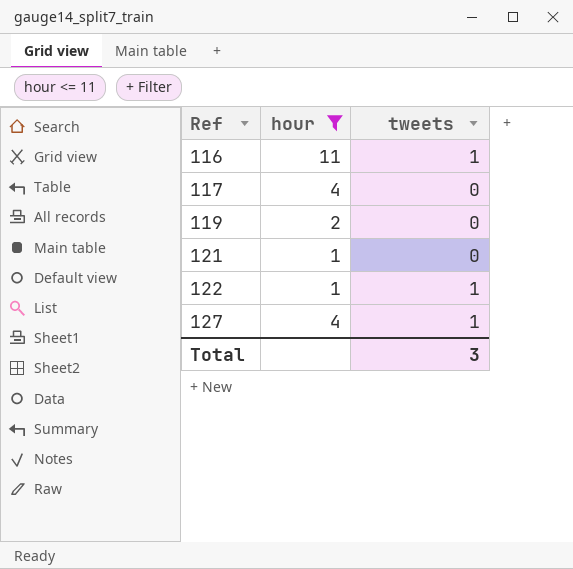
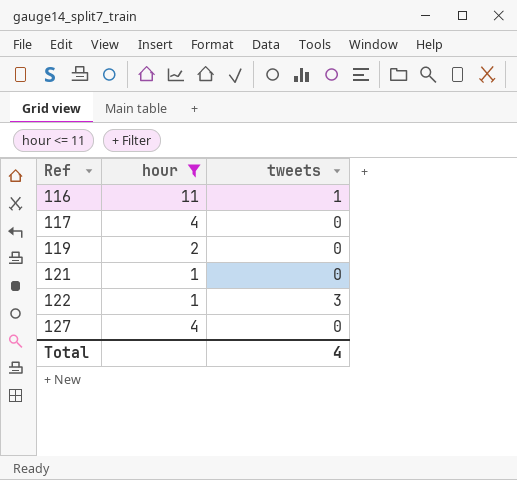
122 | tweets: 1 -> 3
127 | tweets: 1 -> 0
Total | tweets: 3 -> 4

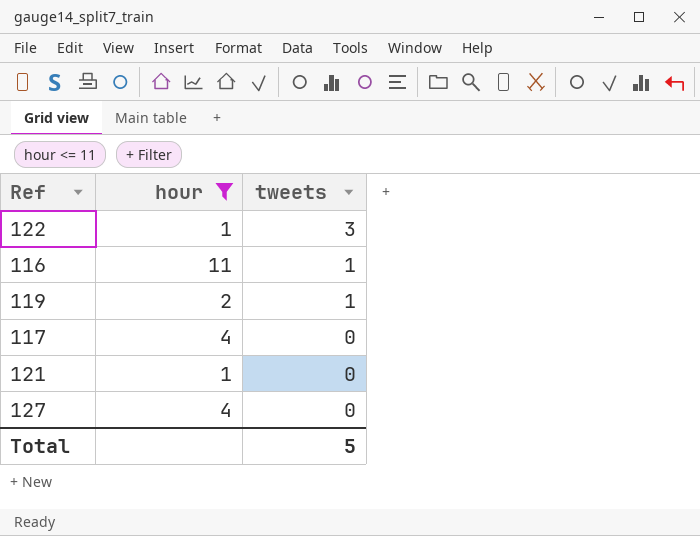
row order: Ref ascending -> tweets descending
119 | tweets: 0 -> 1
Total | tweets: 4 -> 5

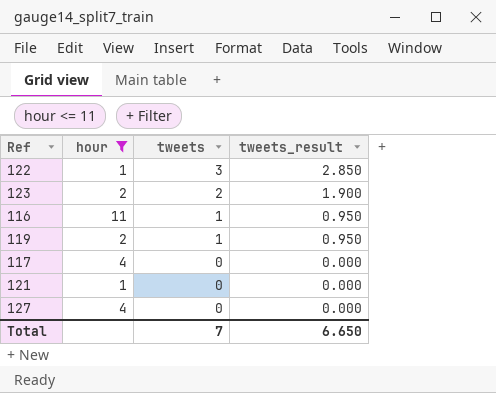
column tweets_result | formula: none -> [tweets] * 0.95
row 123: none -> 2 | 2 | 1.900
Total | tweets: 5 -> 7

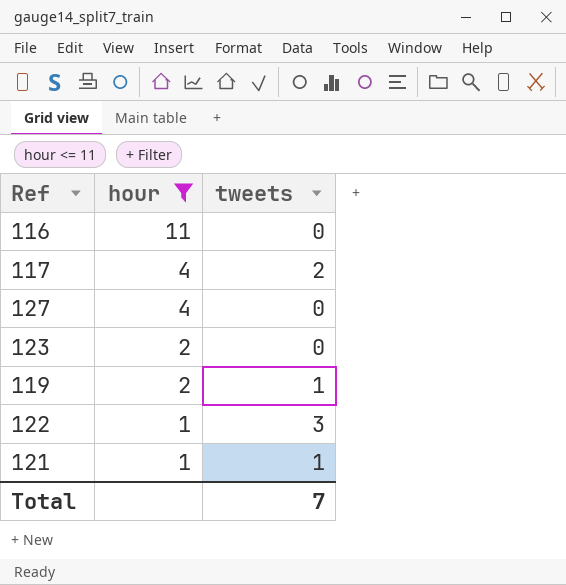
row order: tweets descending -> hour descending
column tweets_result | formula: [tweets] * 0.95 -> none
116 | tweets: 1 -> 0
117 | tweets: 0 -> 2
123 | tweets: 2 -> 0
121 | tweets: 0 -> 1

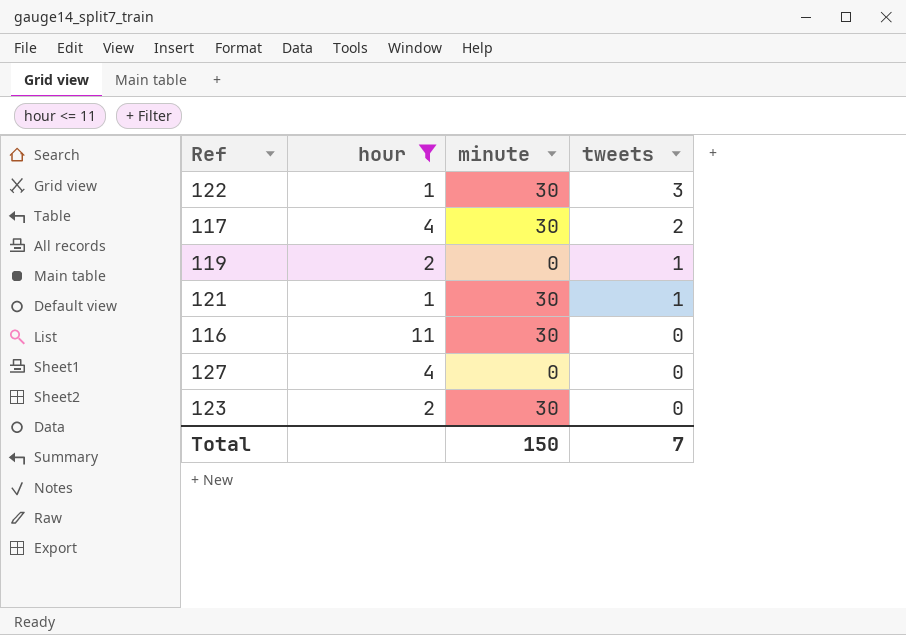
row order: hour descending -> tweets descending
column minute | position: none -> 3

